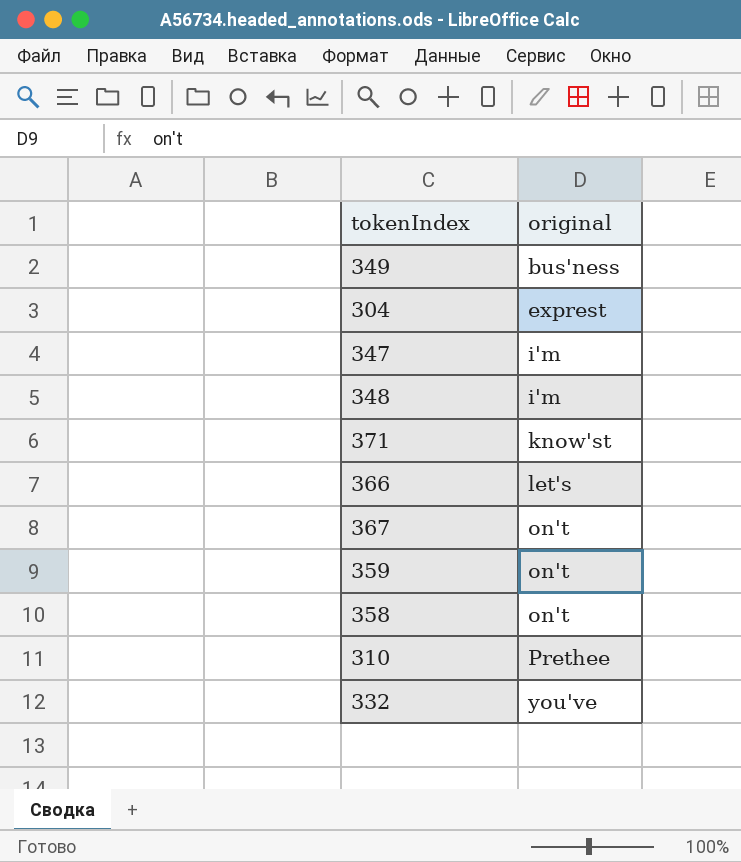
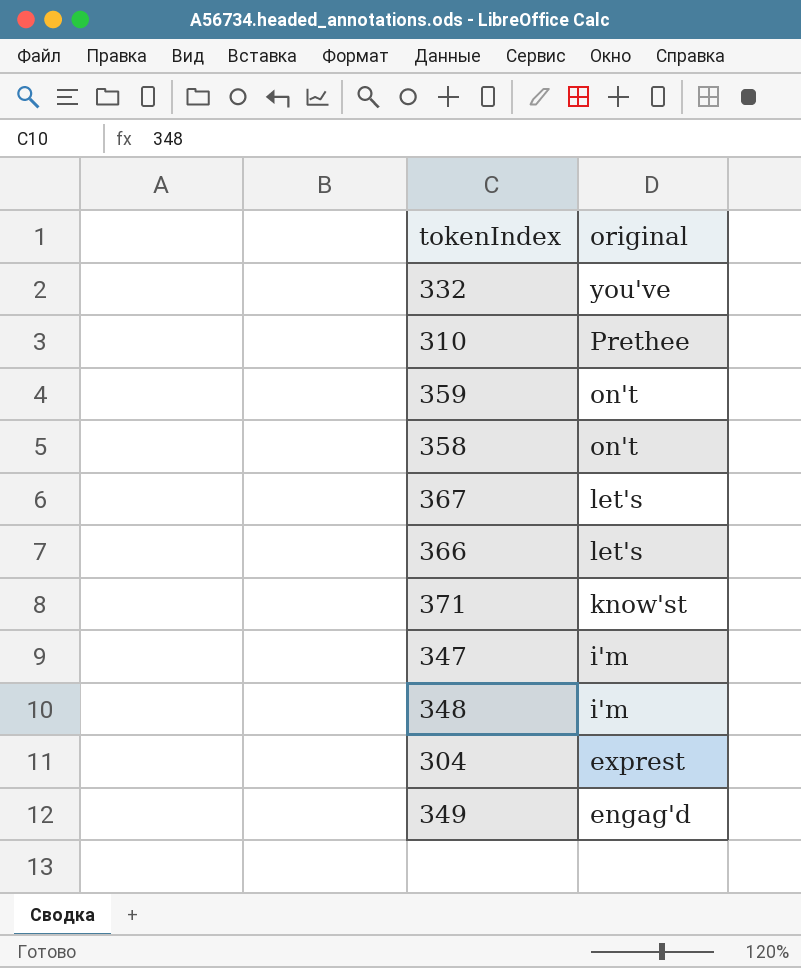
row order: original ascending -> original descending
367 | original: on't -> let's
349 | original: bus'ness -> engag'd

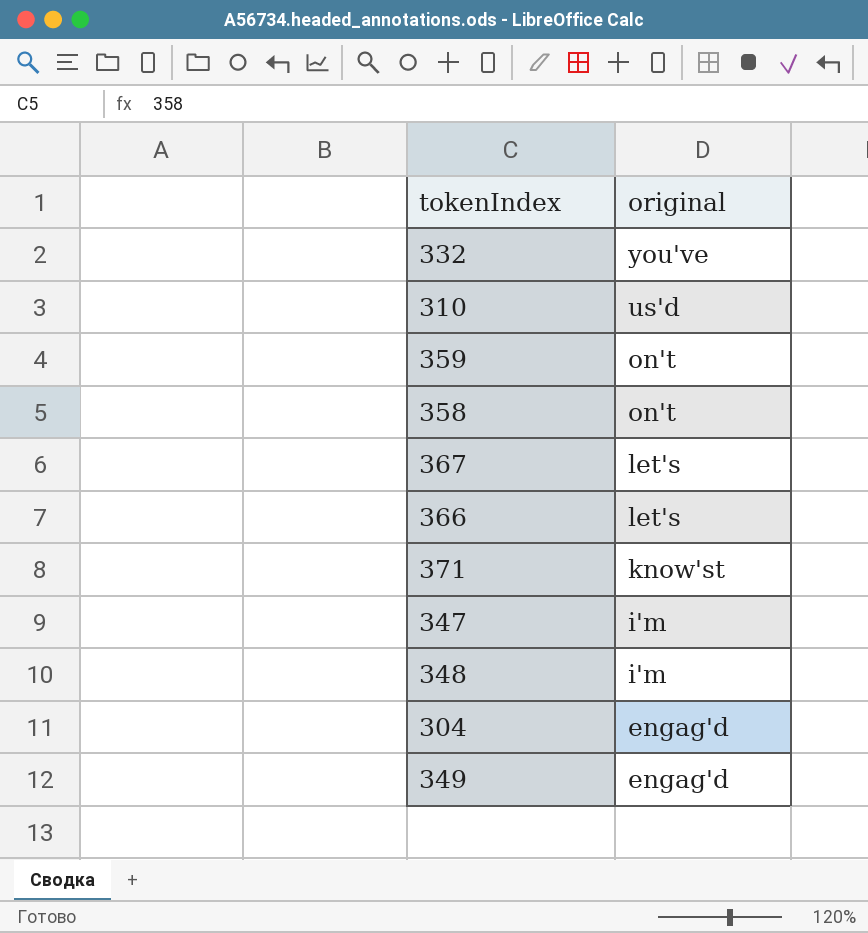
310 | original: Prethee -> us'd
304 | original: exprest -> engag'd

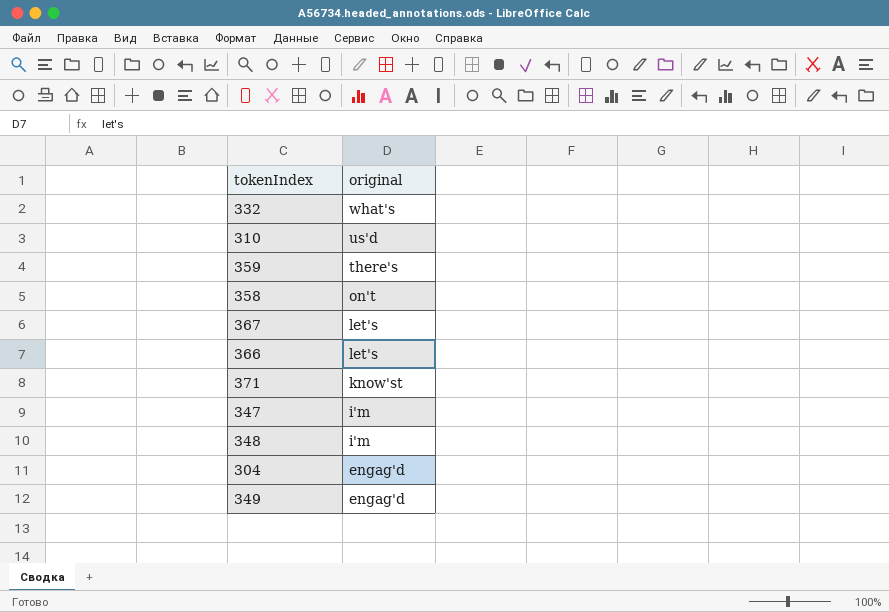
332 | original: you've -> what's
359 | original: on't -> there's

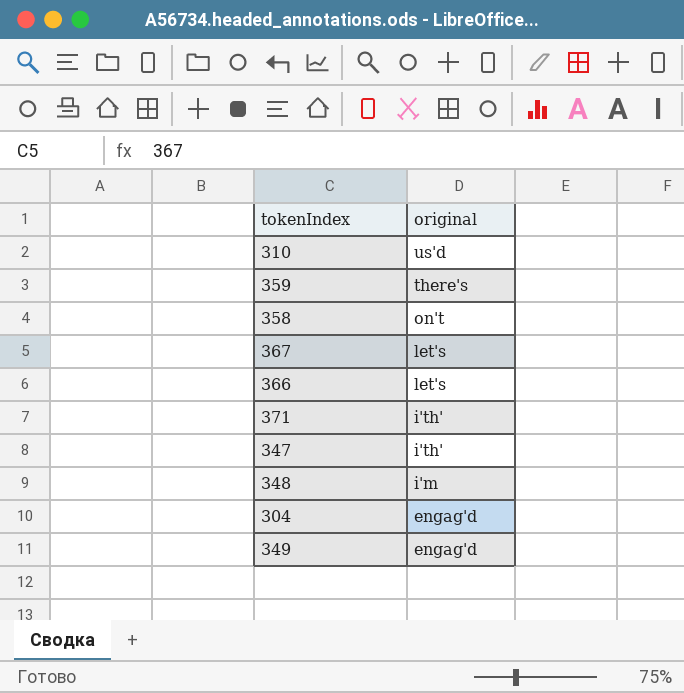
row 332: what's -> none
371 | original: know'st -> i'th'
347 | original: i'm -> i'th'

